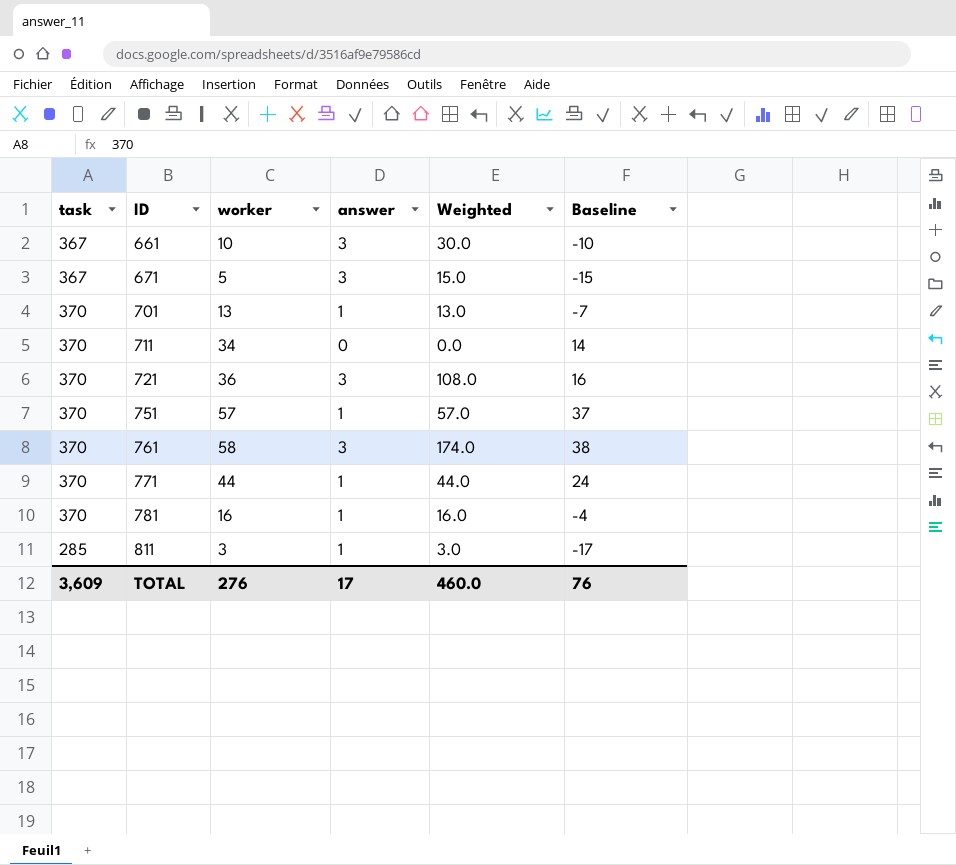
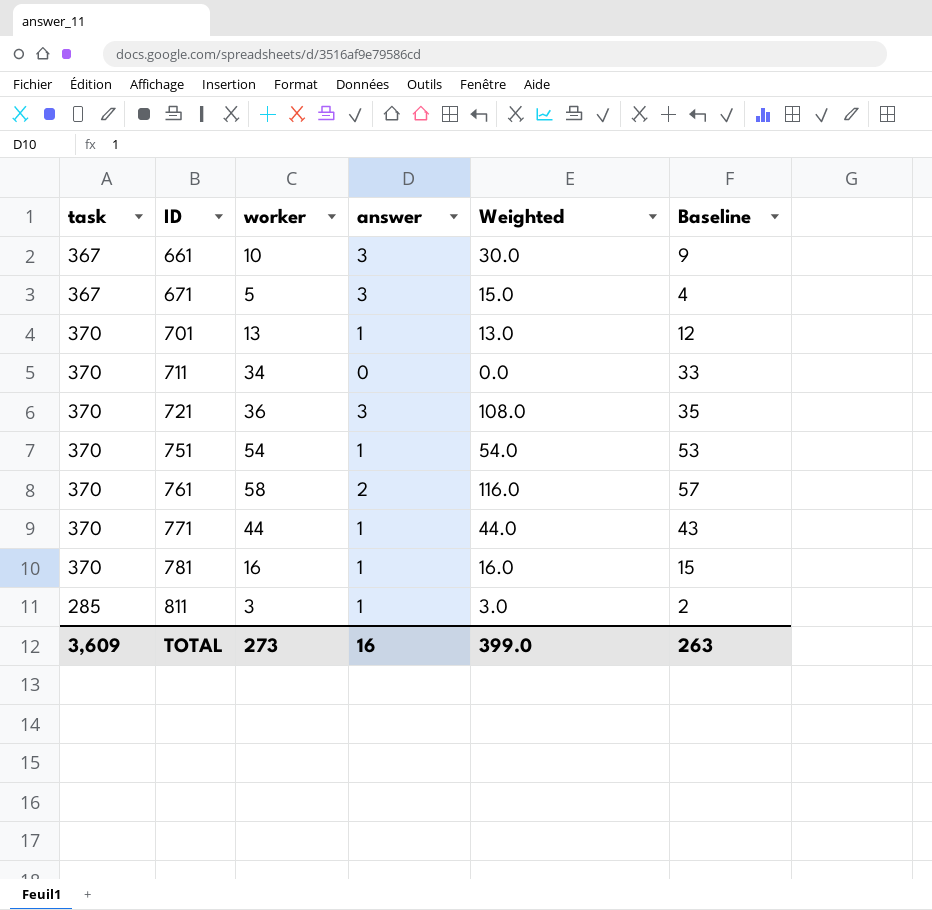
column Baseline | formula: [worker] - 20 -> [worker] - 1
751 | worker: 57 -> 54
751 | Weighted: 57.0 -> 54.0
761 | answer: 3 -> 2
761 | Weighted: 174.0 -> 116.0
TOTAL | worker: 276 -> 273
TOTAL | answer: 17 -> 16
TOTAL | Weighted: 460.0 -> 399.0
TOTAL | Baseline: 76 -> 263

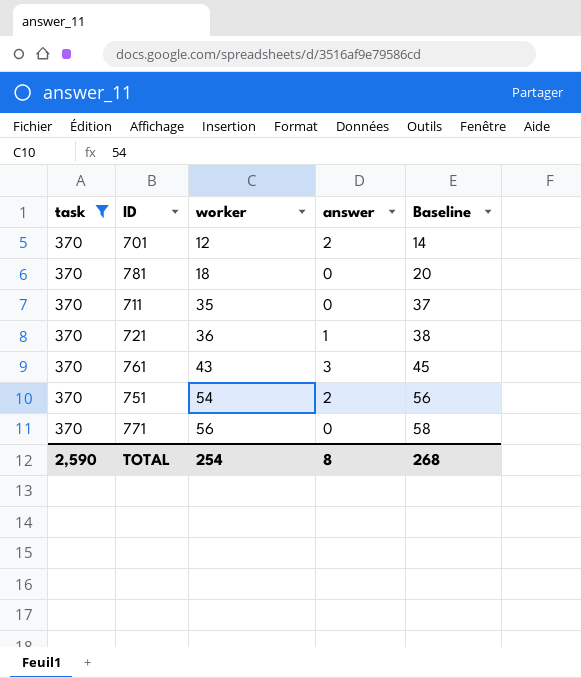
filter: none -> task = 370
row order: ID ascending -> worker ascending
column Weighted | formula: [worker] * [answer] -> none
column Baseline | formula: [worker] - 1 -> [worker] + 2
701 | worker: 13 -> 12
701 | answer: 1 -> 2
781 | worker: 16 -> 18
781 | answer: 1 -> 0
711 | worker: 34 -> 35
721 | answer: 3 -> 1
761 | worker: 58 -> 43
761 | answer: 2 -> 3
751 | answer: 1 -> 2
771 | worker: 44 -> 56
771 | answer: 1 -> 0
TOTAL | task: 3,609 -> 2,590
TOTAL | worker: 273 -> 254
TOTAL | answer: 16 -> 8
TOTAL | Baseline: 263 -> 268

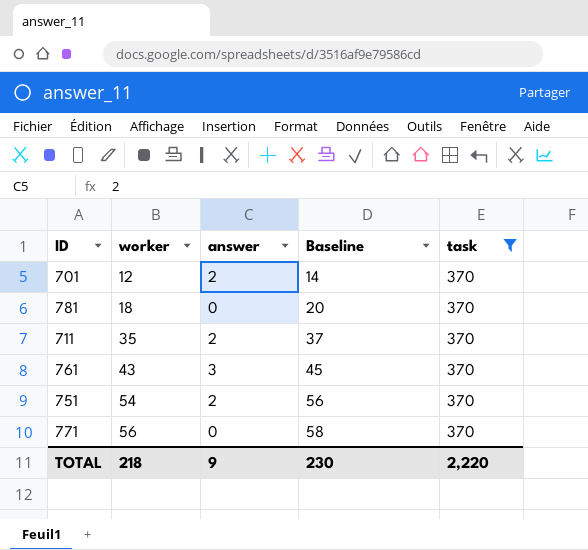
column task | position: 1 -> 5
row 721: 370 | 36 | 1 | 38 -> none
711 | answer: 0 -> 2
TOTAL | worker: 254 -> 218
TOTAL | answer: 8 -> 9
TOTAL | Baseline: 268 -> 230
TOTAL | task: 2,590 -> 2,220

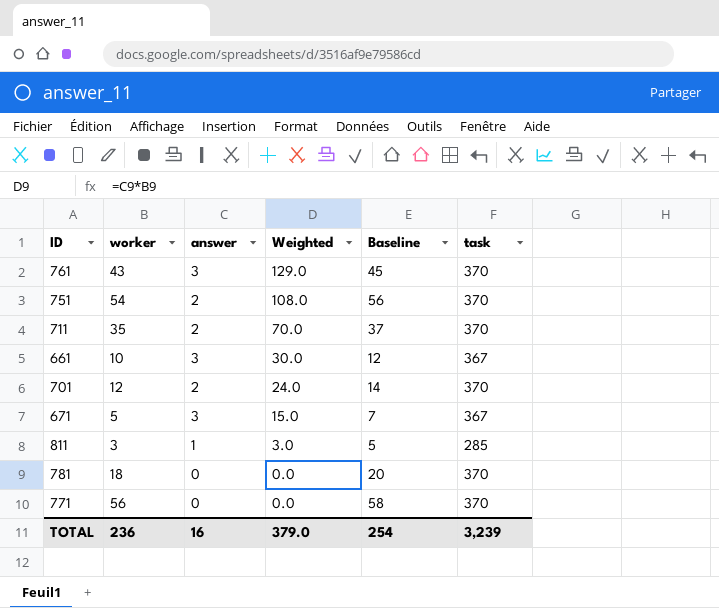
filter: task = 370 -> none
row order: worker ascending -> Weighted descending
column Weighted | formula: none -> [worker] * [answer]
TOTAL | worker: 218 -> 236
TOTAL | answer: 9 -> 16
TOTAL | Baseline: 230 -> 254
TOTAL | task: 2,220 -> 3,239

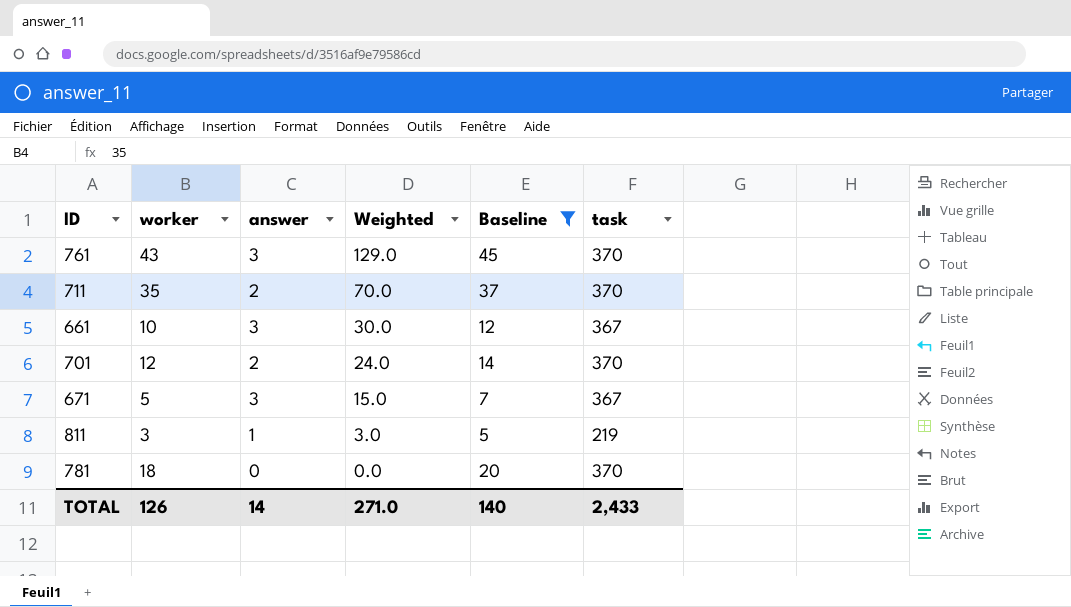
filter: none -> Baseline <= 45
811 | task: 285 -> 219
TOTAL | worker: 236 -> 126
TOTAL | answer: 16 -> 14
TOTAL | Weighted: 379.0 -> 271.0
TOTAL | Baseline: 254 -> 140
TOTAL | task: 3,239 -> 2,433

